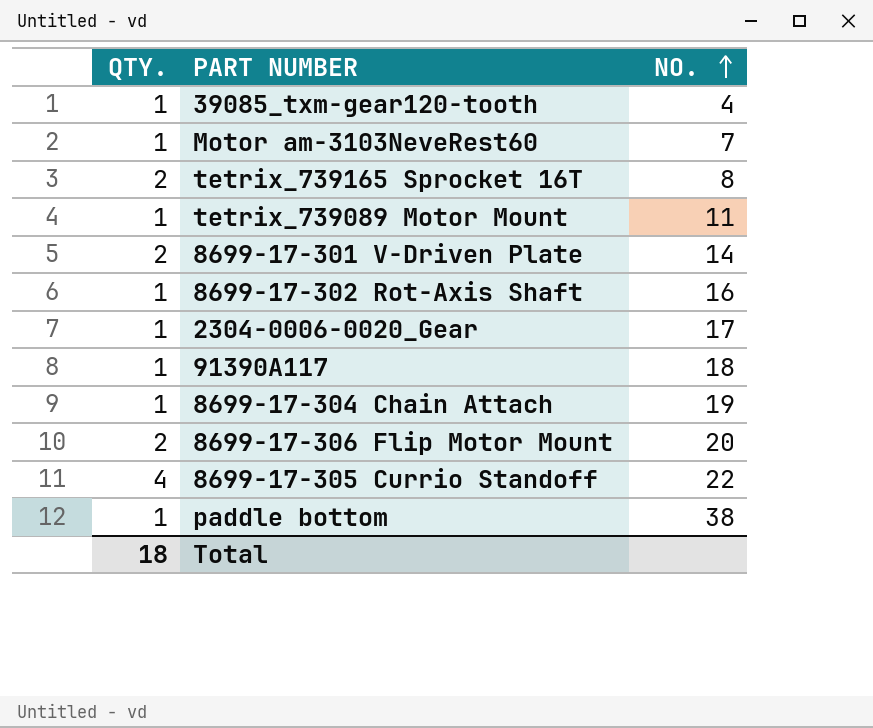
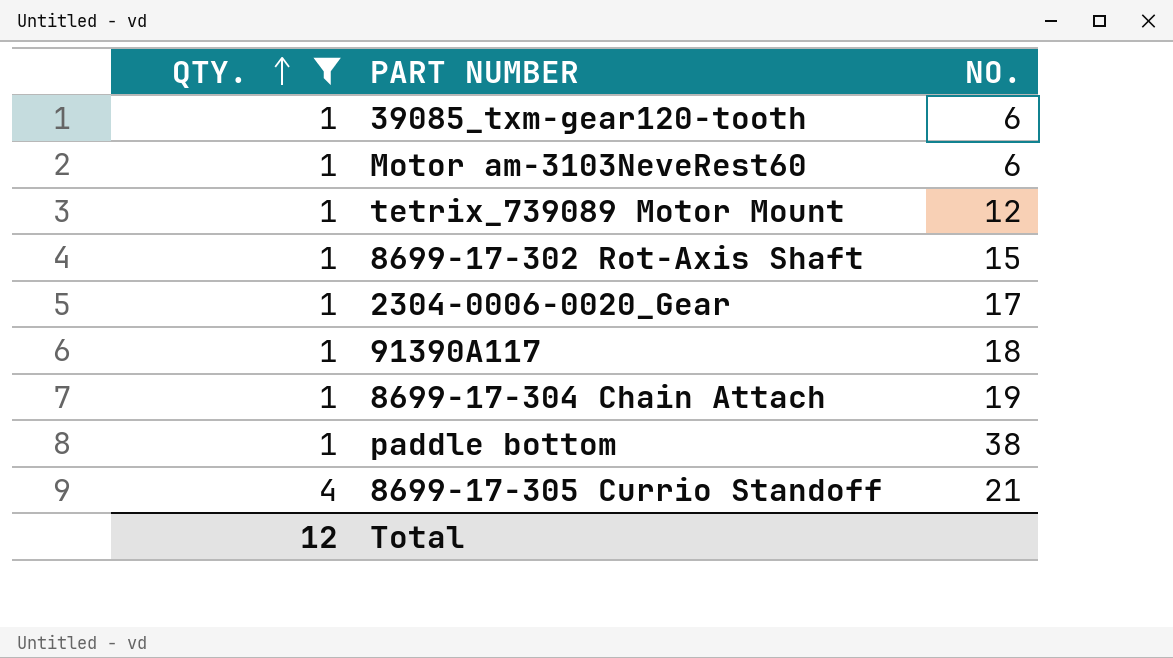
filter: none -> QTY. != 2
row order: NO. ascending -> QTY. ascending
39085_txm-gear120-tooth | NO.: 4 -> 6
Motor am-3103NeveRest60 | NO.: 7 -> 6
tetrix_739089 Motor Mount | NO.: 11 -> 12
8699-17-302 Rot-Axis Shaft | NO.: 16 -> 15
8699-17-305 Currio Standoff | NO.: 22 -> 21
Total | QTY.: 18 -> 12

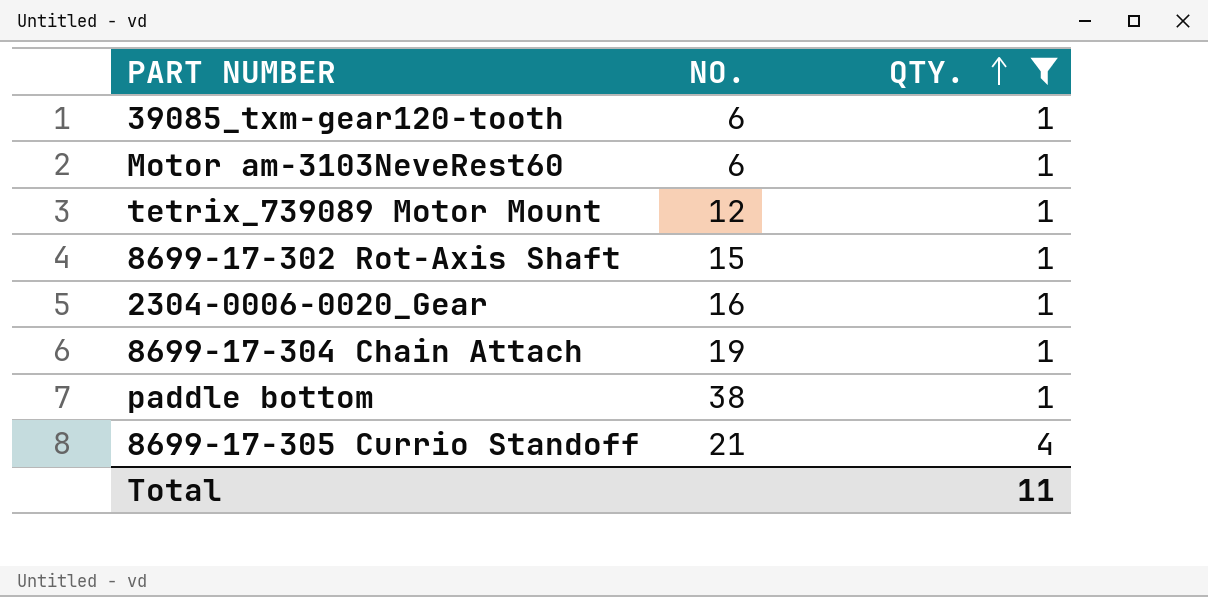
column QTY. | position: 1 -> 3
row 91390A117: 1 | 18 -> none
2304-0006-0020_Gear | NO.: 17 -> 16
Total | QTY.: 12 -> 11

